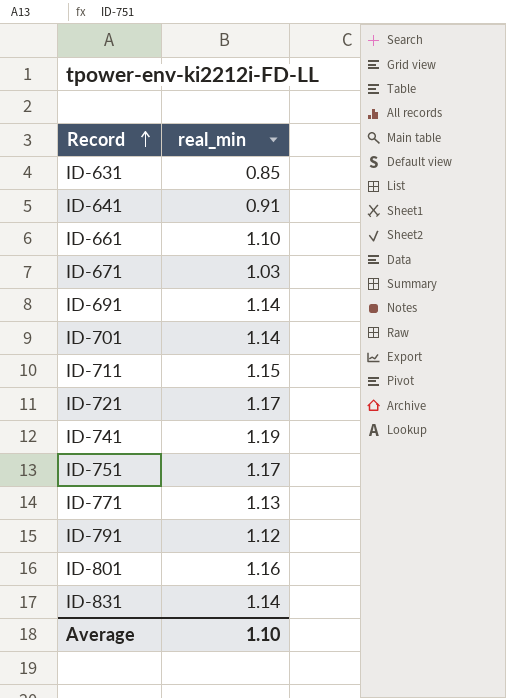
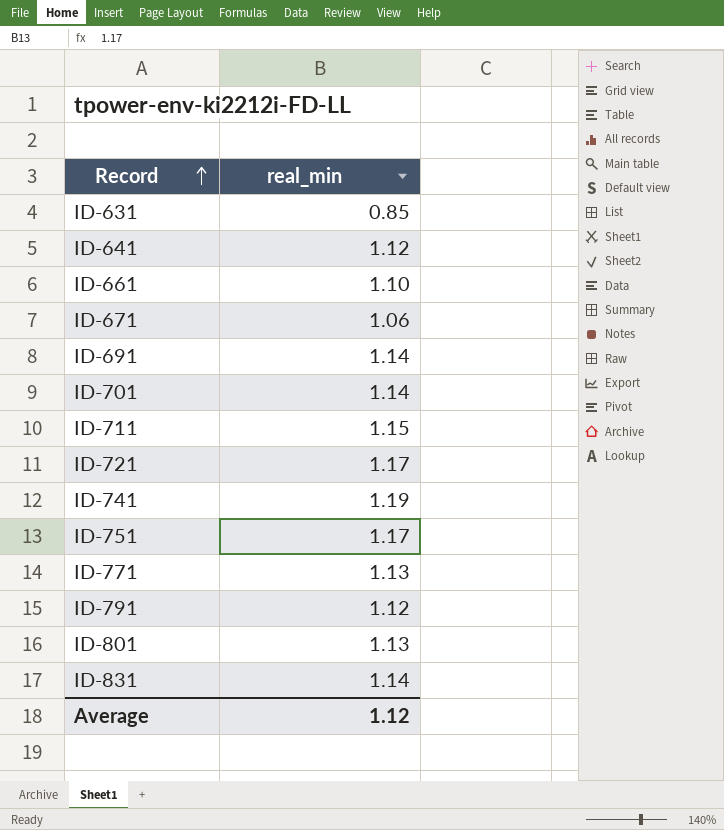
ID-641 | real_min: 0.91 -> 1.12
ID-671 | real_min: 1.03 -> 1.06
ID-801 | real_min: 1.16 -> 1.13
Average | real_min: 1.10 -> 1.12

